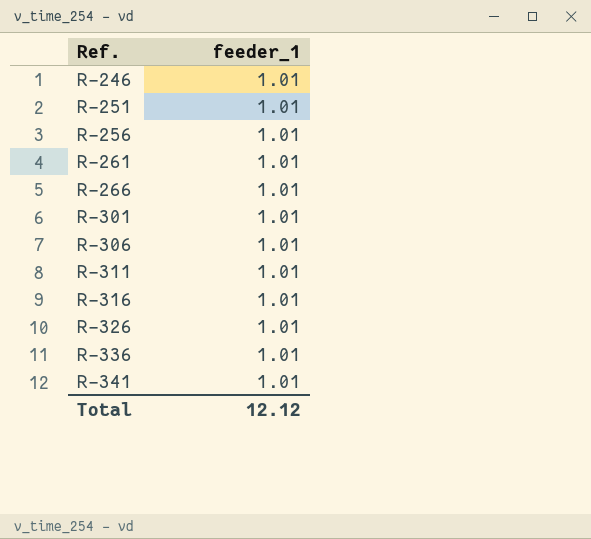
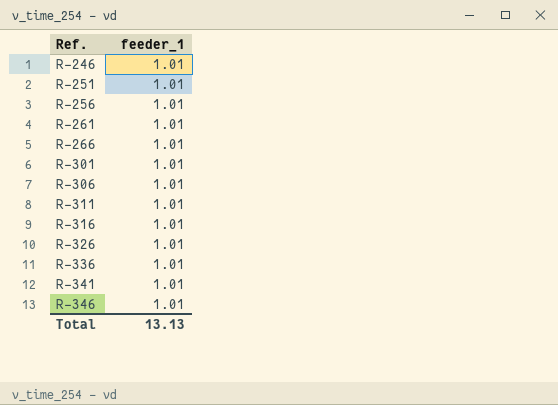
row R-346: none -> 1.01
Total | feeder_1: 12.12 -> 13.13

